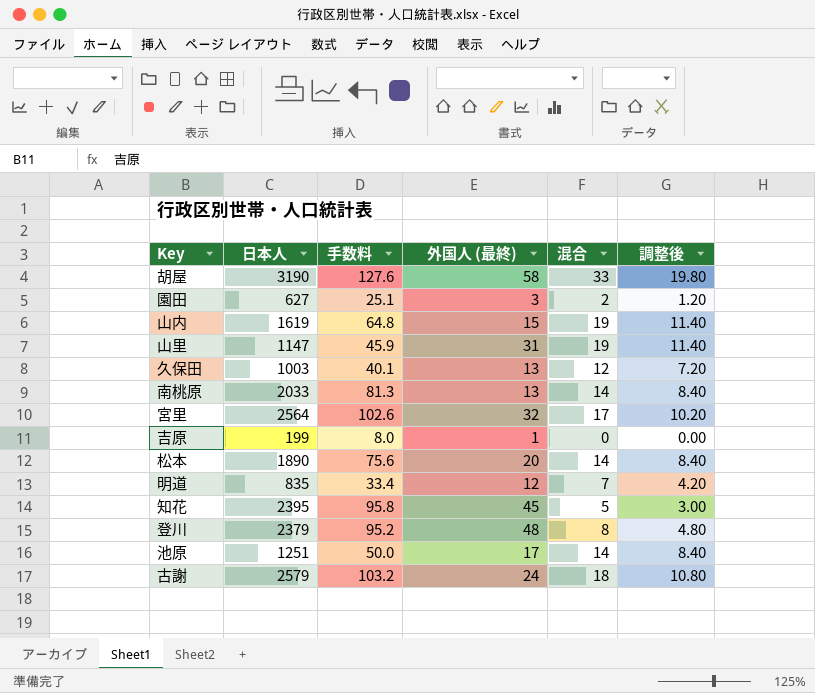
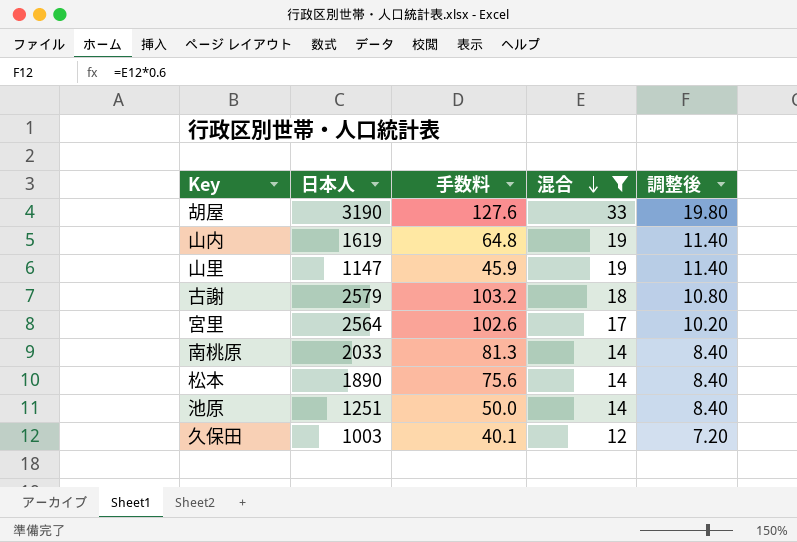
filter: none -> 混合 >= 12
row order: none -> 混合 descending
column 外国人 (最終) | position: 4 -> none

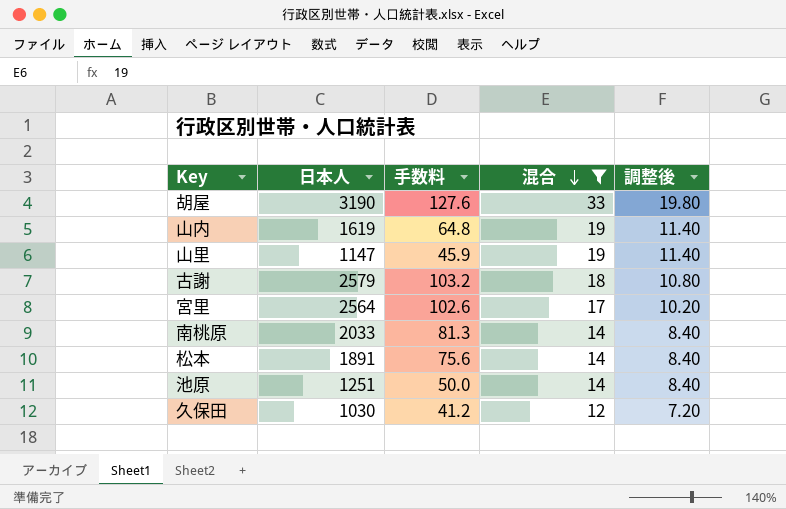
松本 | 日本人: 1890 -> 1891
久保田 | 日本人: 1003 -> 1030
久保田 | 手数料: 40.1 -> 41.2

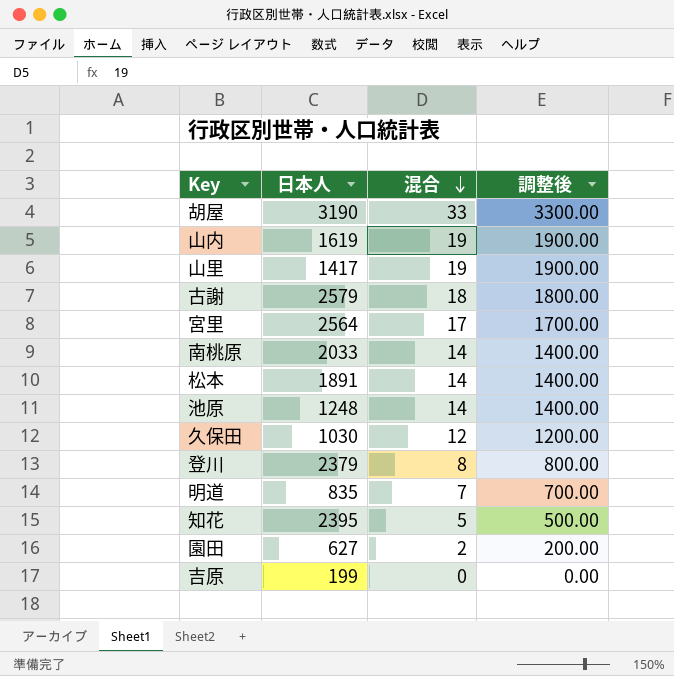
filter: 混合 >= 12 -> none
column 手数料 | formula: [日本人] * 0.04 -> none
column 調整後 | formula: [混合] * 0.6 -> [混合] * 100
山里 | 日本人: 1147 -> 1417
池原 | 日本人: 1251 -> 1248

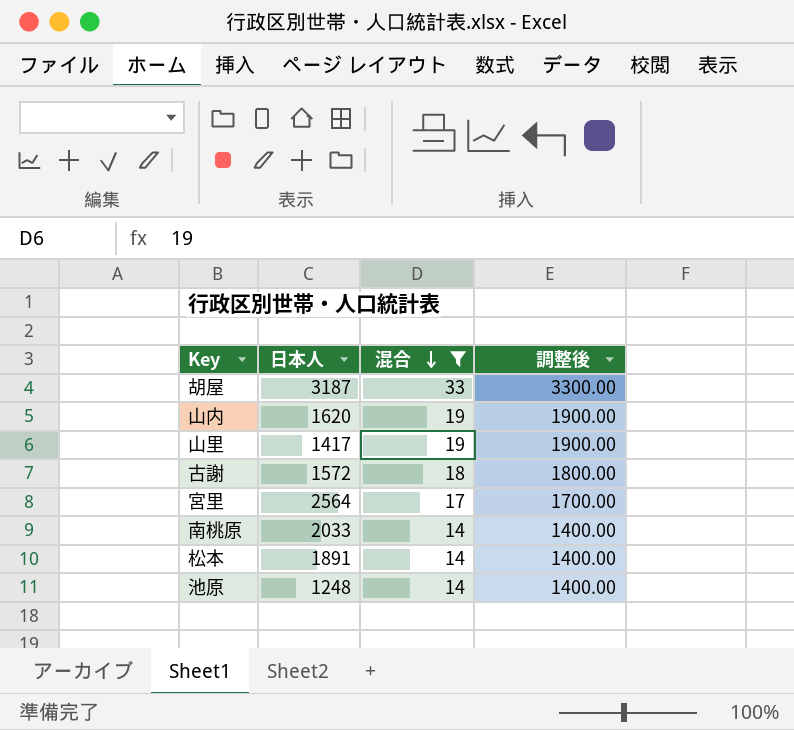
filter: none -> 混合 >= 14
胡屋 | 日本人: 3190 -> 3187
山内 | 日本人: 1619 -> 1620
古謝 | 日本人: 2579 -> 1572

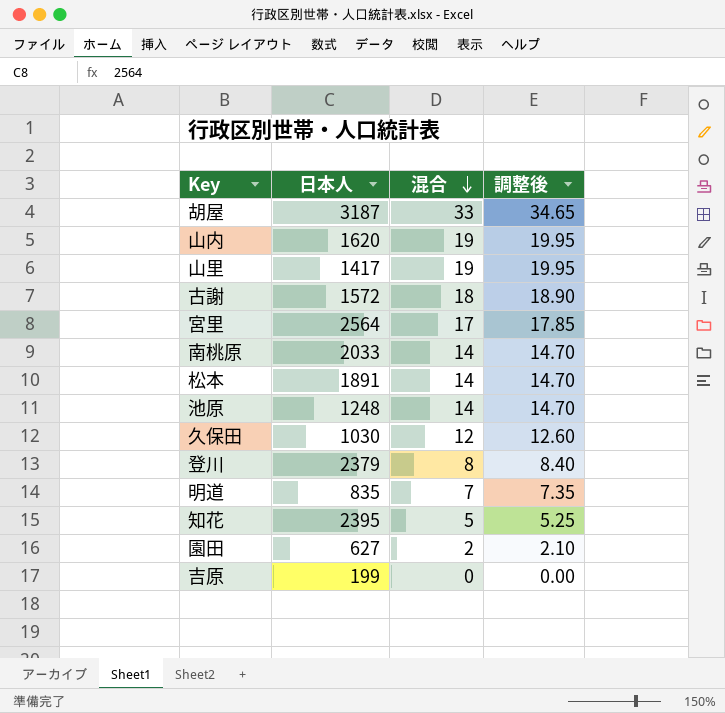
filter: 混合 >= 14 -> none
column 調整後 | formula: [混合] * 100 -> [混合] * 1.05

